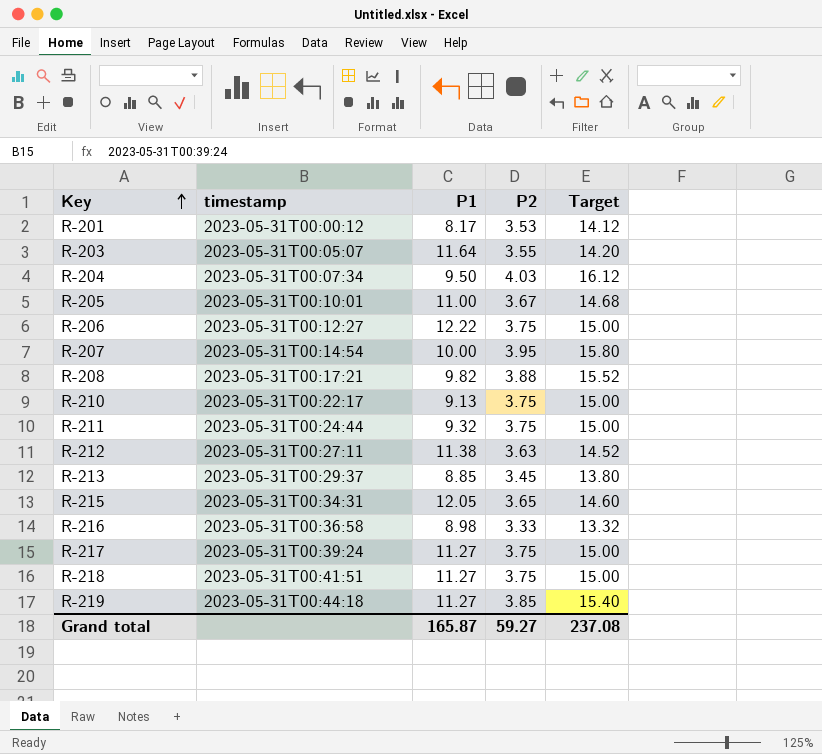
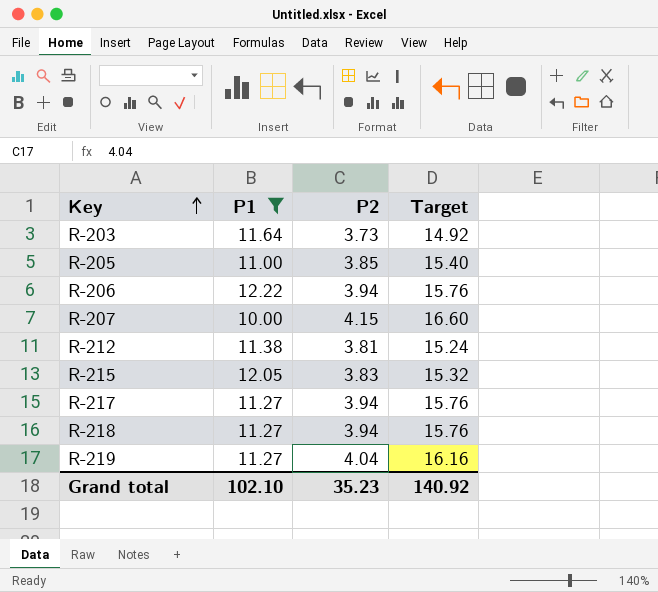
filter: none -> P1 >= 10.00
column timestamp | position: 2 -> none
R-203 | P2: 3.55 -> 3.73
R-203 | Target: 14.20 -> 14.92
R-205 | P2: 3.67 -> 3.85
R-205 | Target: 14.68 -> 15.40
R-206 | P2: 3.75 -> 3.94
R-206 | Target: 15.00 -> 15.76
R-207 | P2: 3.95 -> 4.15
R-207 | Target: 15.80 -> 16.60
R-212 | P2: 3.63 -> 3.81
R-212 | Target: 14.52 -> 15.24
R-215 | P2: 3.65 -> 3.83
R-215 | Target: 14.60 -> 15.32
R-217 | P2: 3.75 -> 3.94
R-217 | Target: 15.00 -> 15.76
R-218 | P2: 3.75 -> 3.94
R-218 | Target: 15.00 -> 15.76
R-219 | P2: 3.85 -> 4.04
R-219 | Target: 15.40 -> 16.16
Grand total | P1: 165.87 -> 102.10
Grand total | P2: 59.27 -> 35.23
Grand total | Target: 237.08 -> 140.92

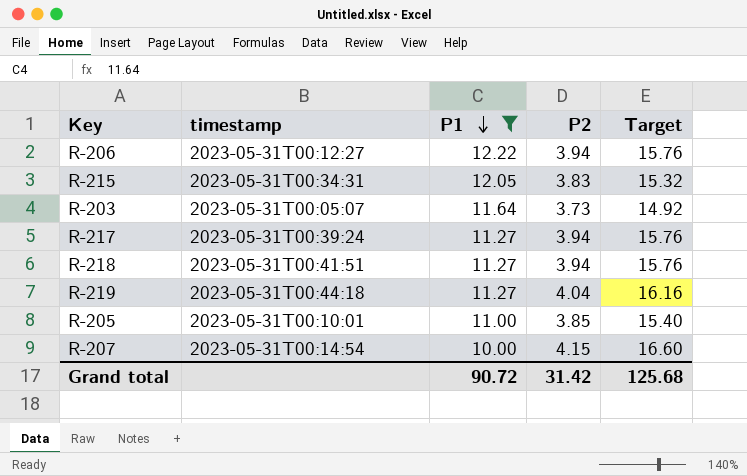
row order: Key ascending -> P1 descending
column timestamp | position: none -> 2
row R-212: 11.38 | 3.81 | 15.24 -> none
Grand total | P1: 102.10 -> 90.72
Grand total | P2: 35.23 -> 31.42
Grand total | Target: 140.92 -> 125.68

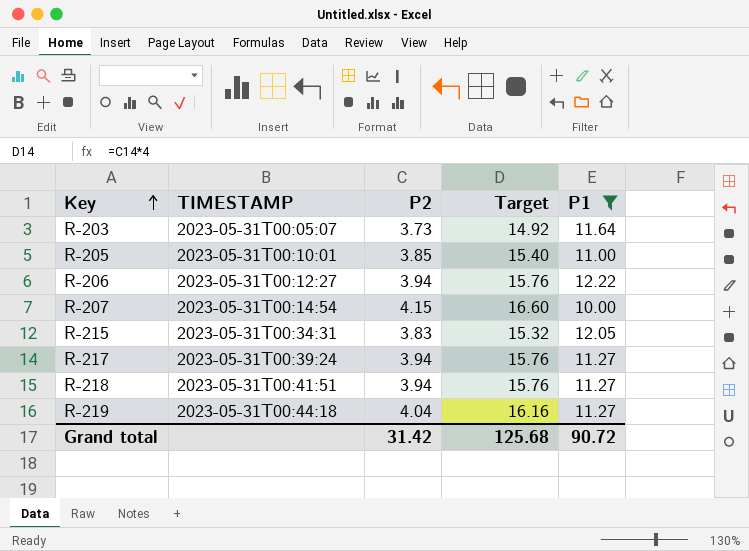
row order: P1 descending -> Key ascending
column name: timestamp -> TIMESTAMP
column P1 | position: 3 -> 5

